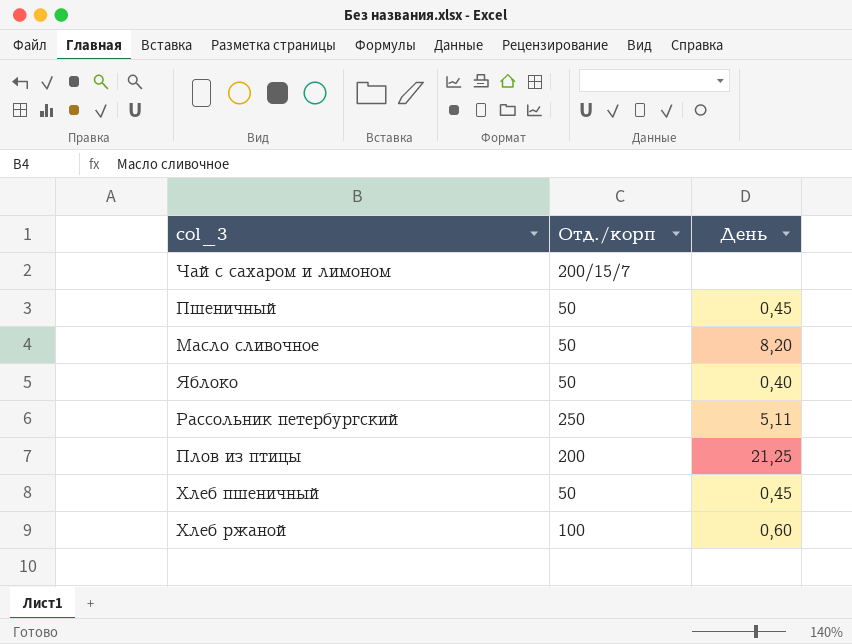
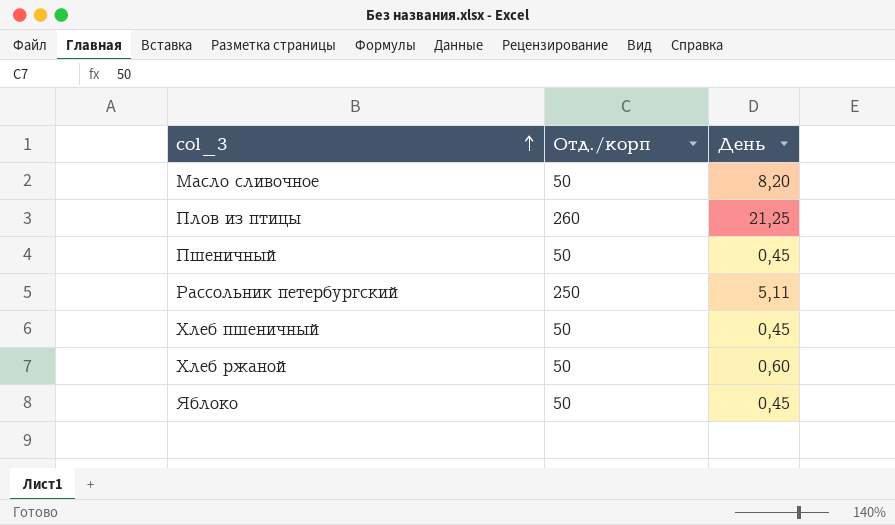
row order: none -> col_3 ascending
row Чай с сахаром и лимоном: 200/15/7 | none -> none
Плов из птицы | Отд./корп: 200 -> 260
Хлеб ржаной | Отд./корп: 100 -> 50
Яблоко | День: 0,40 -> 0,45

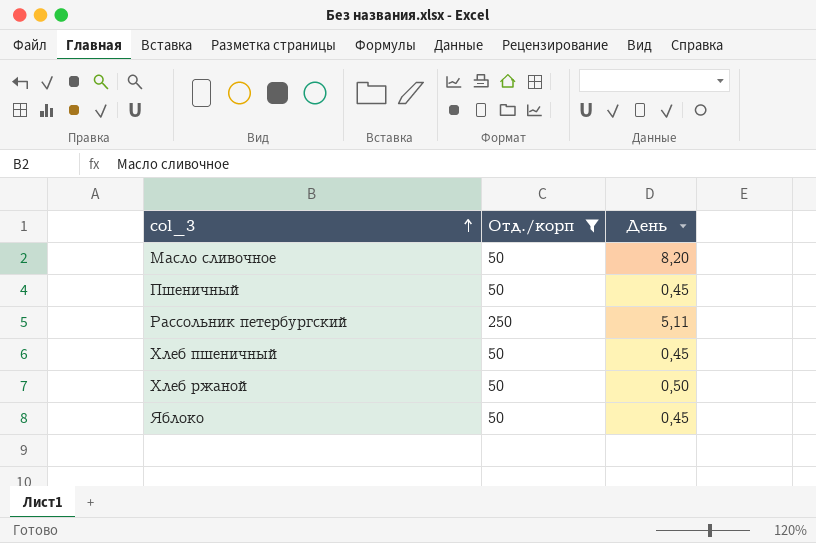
filter: none -> Отд./корп != 260
Хлеб ржаной | День: 0,60 -> 0,50

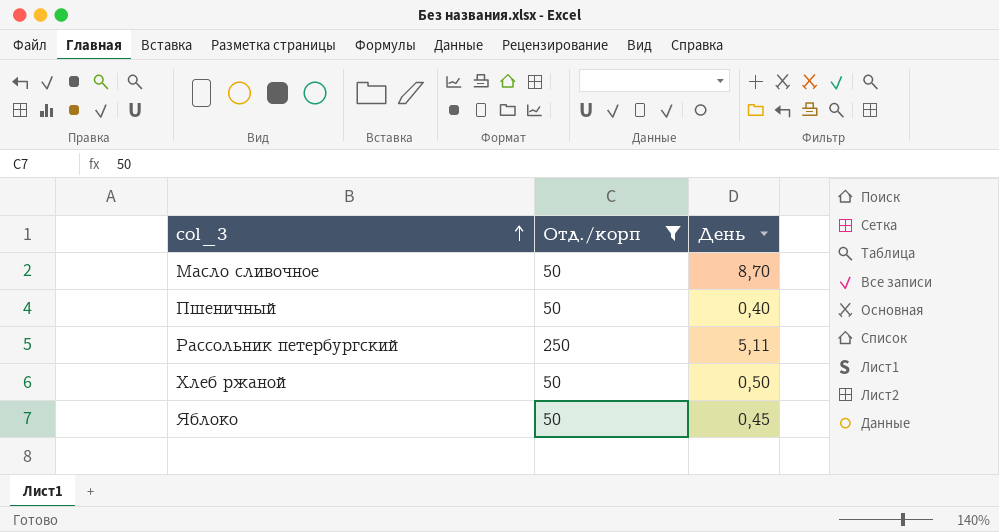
row Хлеб пшеничный: 50 | 0,45 -> none
Масло сливочное | День: 8,20 -> 8,70
Пшеничный | День: 0,45 -> 0,40

